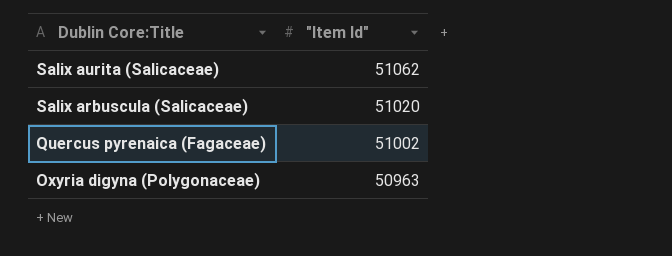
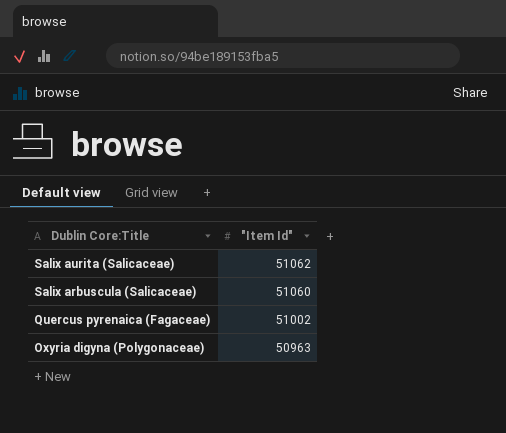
Salix arbuscula (Salicaceae) | "Item Id": 51020 -> 51060

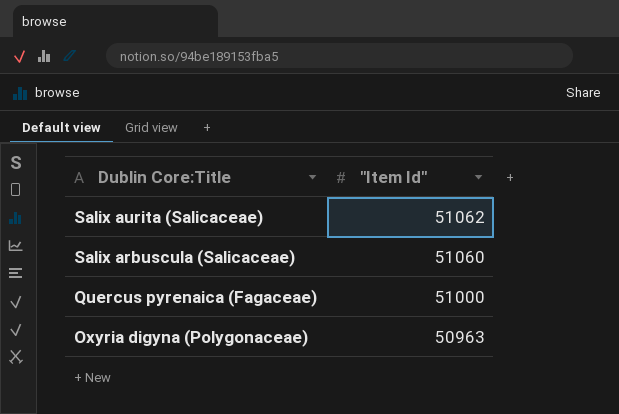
Quercus pyrenaica (Fagaceae) | "Item Id": 51002 -> 51000

